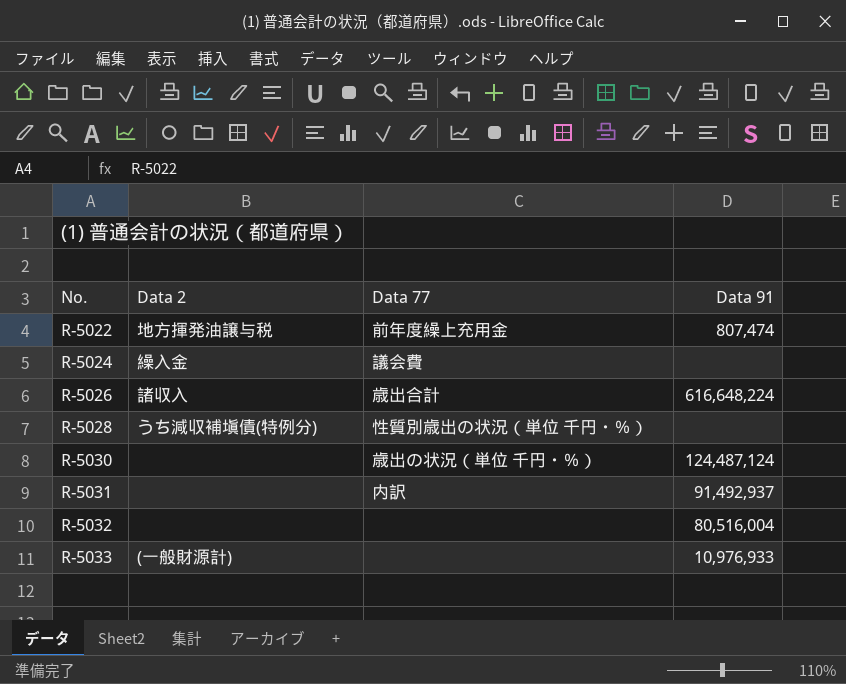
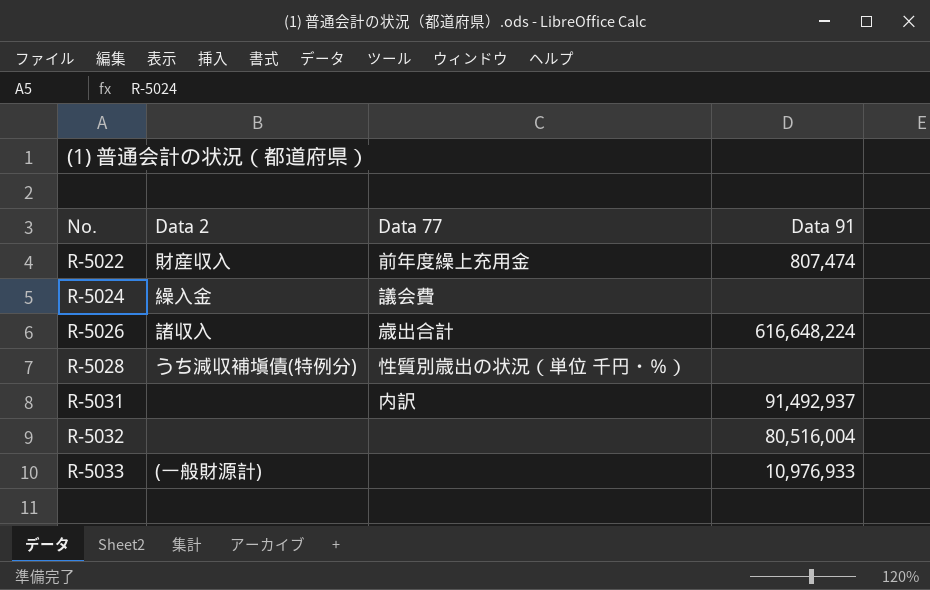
row R-5030: none | 歳出の状況（単位 千円・％） | 124,487,124 -> none
R-5022 | Data 2: 地方揮発油譲与税 -> 財産収入

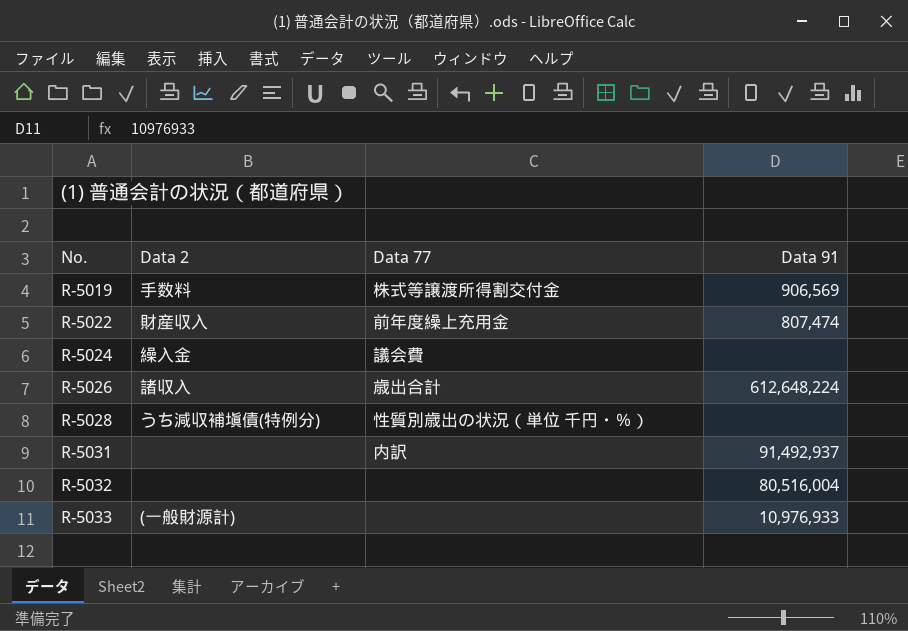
row R-5019: none -> 手数料 | 株式等譲渡所得割交付金 | 906,569
R-5026 | Data 91: 616,648,224 -> 612,648,224

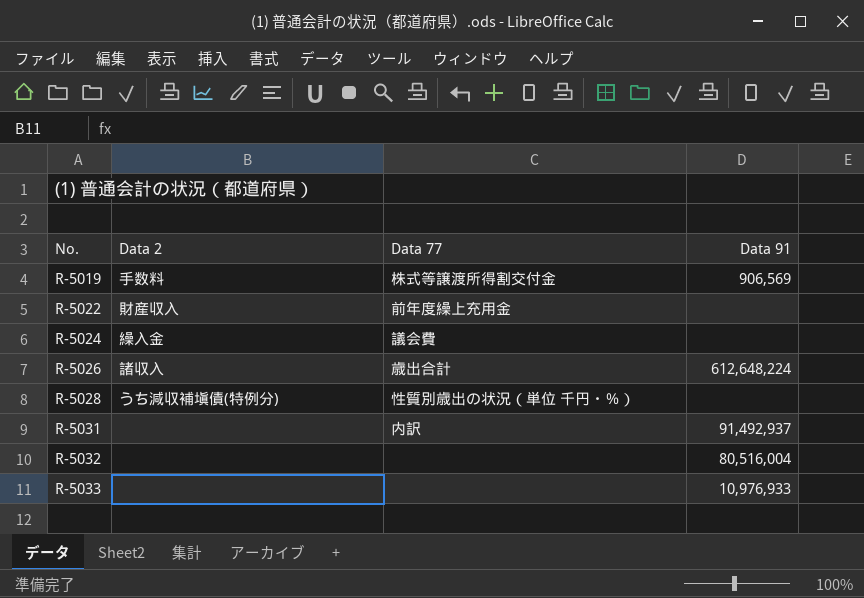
R-5022 | Data 91: 807,474 -> none
R-5033 | Data 2: (一般財源計) -> none

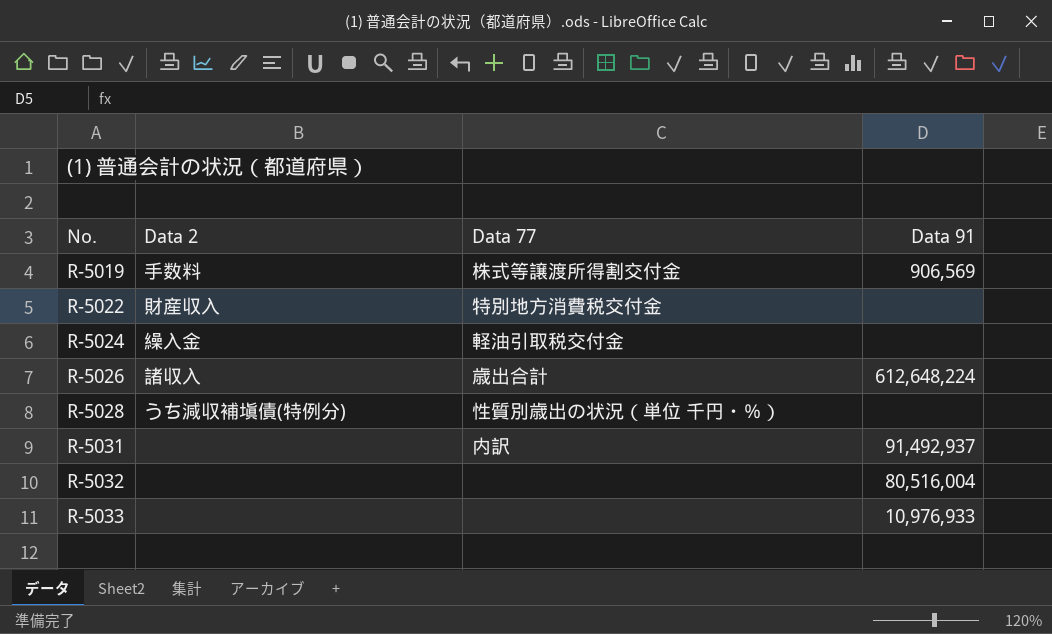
R-5022 | Data 77: 前年度繰上充用金 -> 特別地方消費税交付金
R-5024 | Data 77: 議会費 -> 軽油引取税交付金

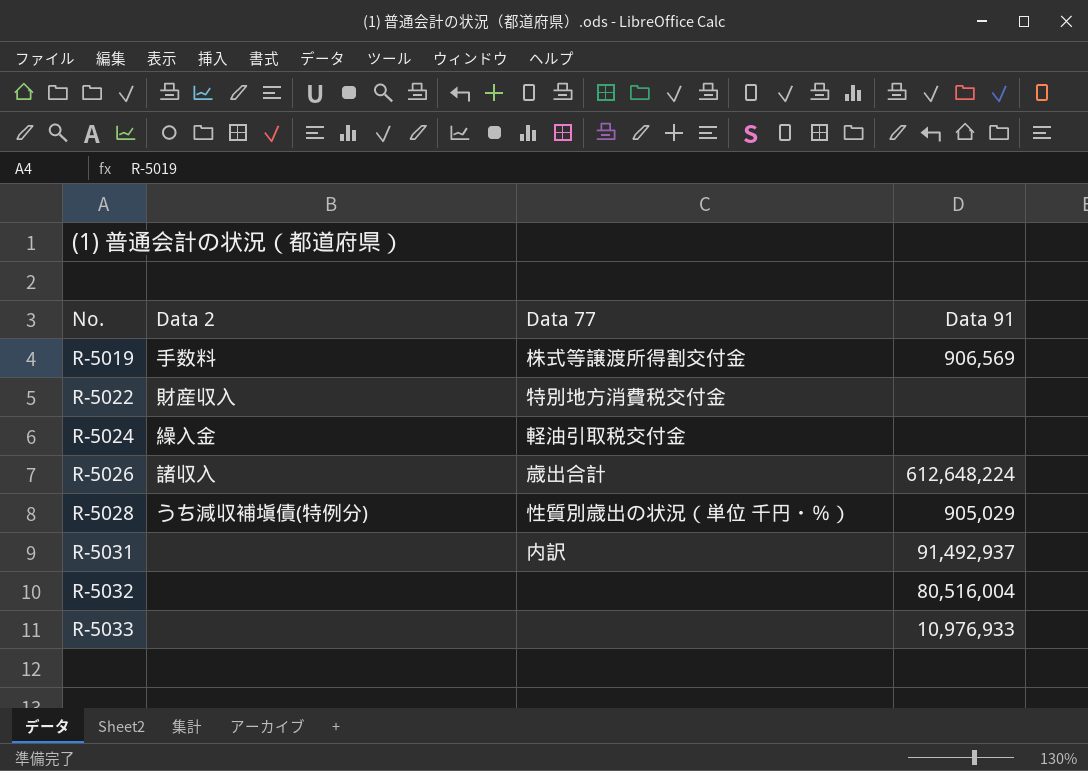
R-5028 | Data 91: none -> 905,029

